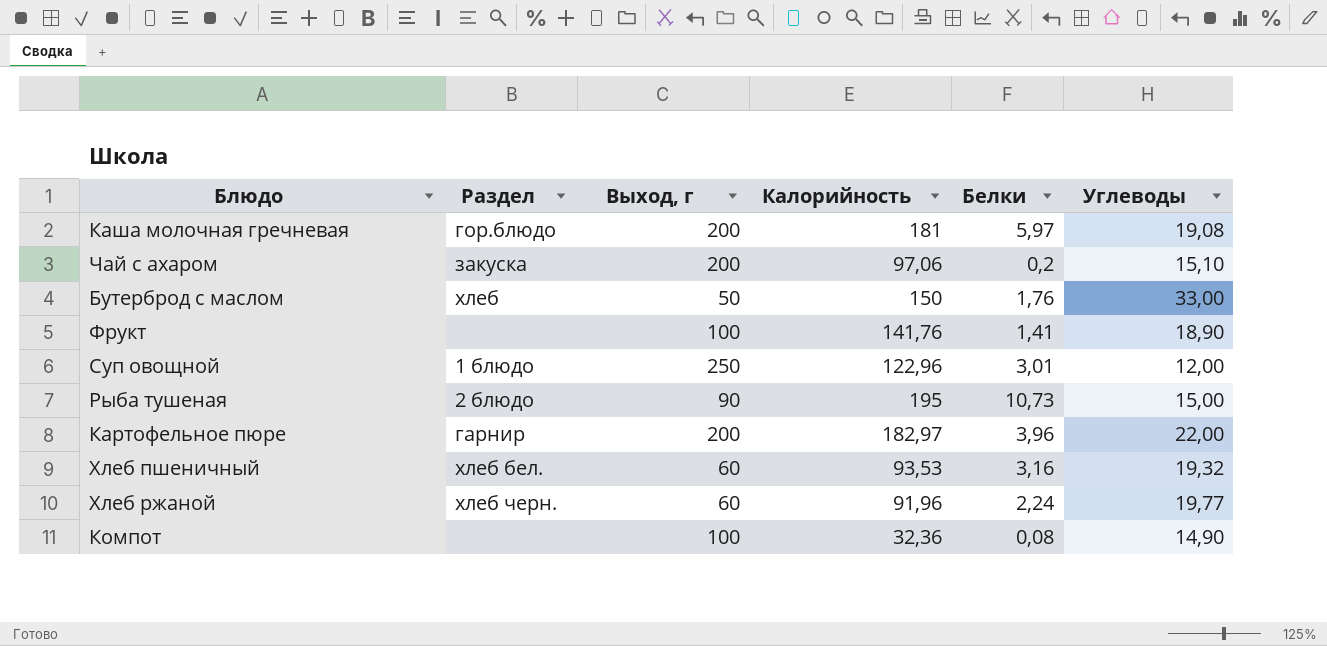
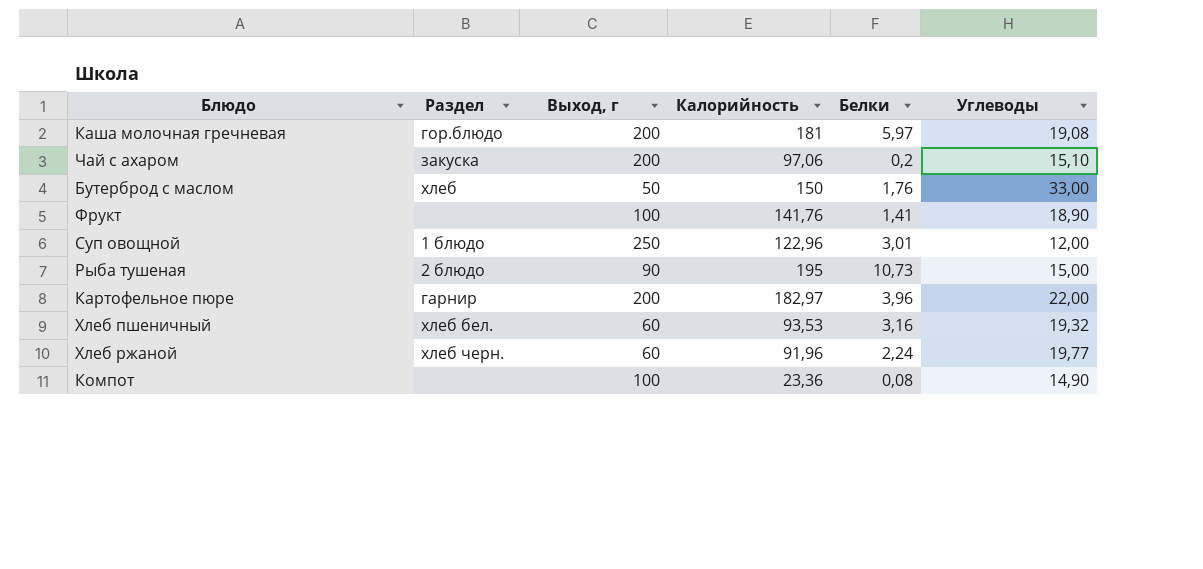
Компот | Калорийность: 32,36 -> 23,36

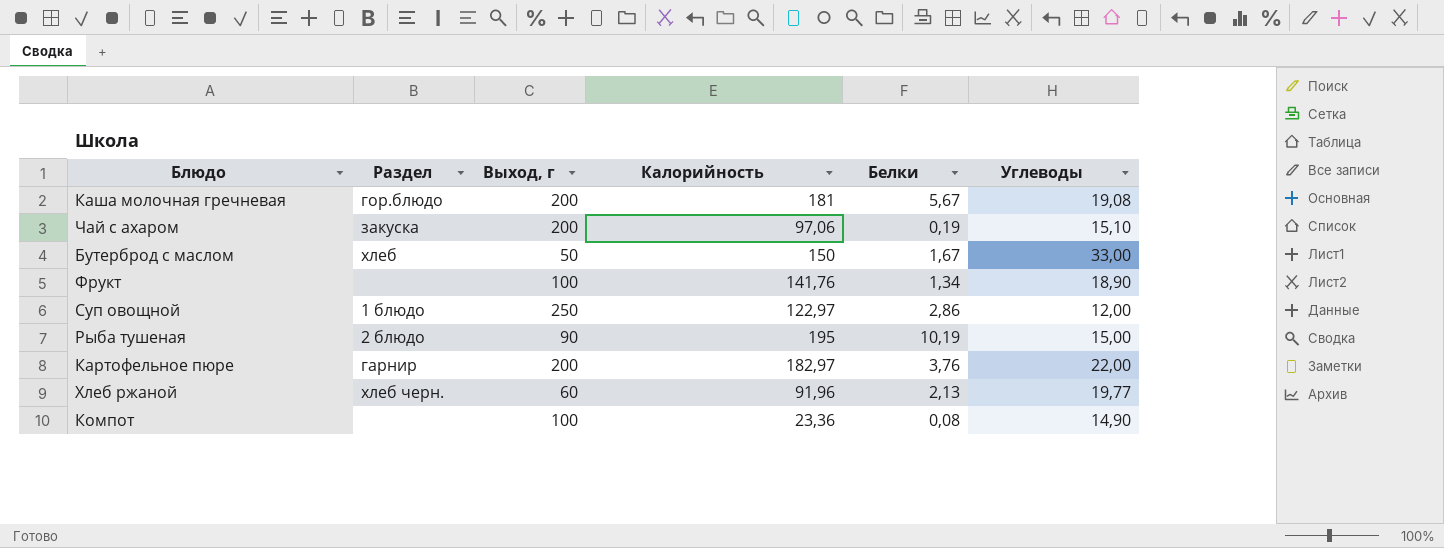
row Хлеб пшеничный: хлеб бел. | 60 | 93,53 | 3,16 | 19,32 -> none
Каша молочная гречневая | Белки: 5,97 -> 5,67
Чай с ахаром | Белки: 0,2 -> 0,19
Бутерброд с маслом | Белки: 1,76 -> 1,67
Фрукт | Белки: 1,41 -> 1,34
Суп овощной | Калорийность: 122,96 -> 122,97
Суп овощной | Белки: 3,01 -> 2,86
Рыба тушеная | Белки: 10,73 -> 10,19
Картофельное пюре | Белки: 3,96 -> 3,76
Хлеб ржаной | Белки: 2,24 -> 2,13

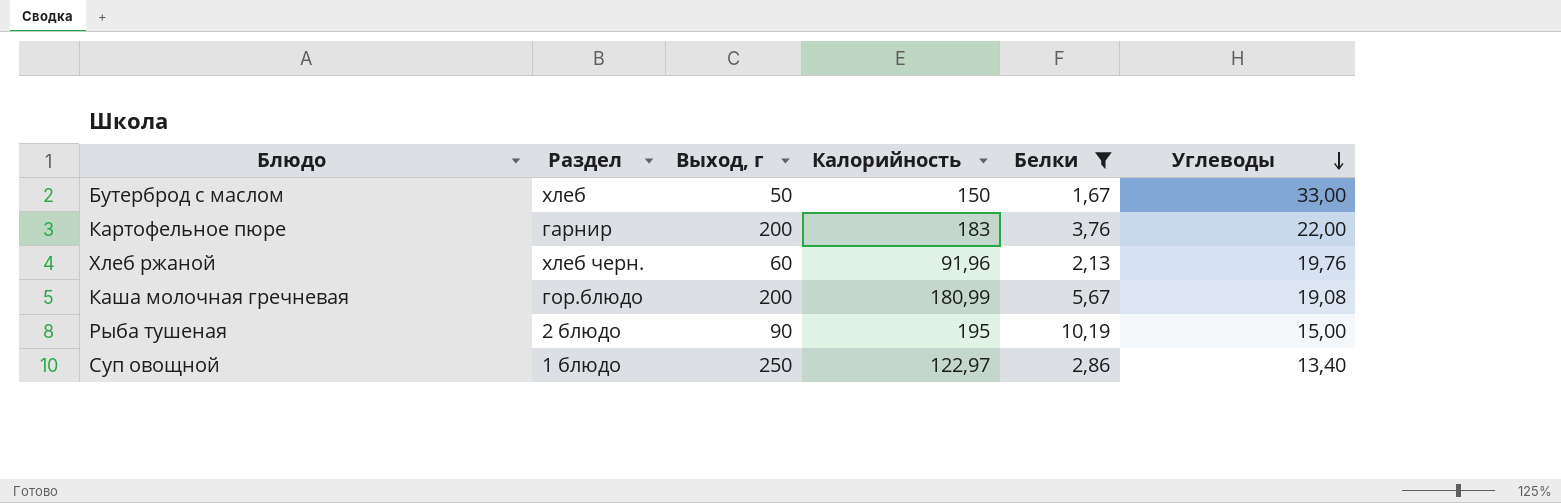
filter: none -> Белки >= 1,67
row order: none -> Углеводы descending
Картофельное пюре | Калорийность: 182,97 -> 183
Хлеб ржаной | Углеводы: 19,77 -> 19,76
Каша молочная гречневая | Калорийность: 181 -> 180,99
Суп овощной | Углеводы: 12,00 -> 13,40

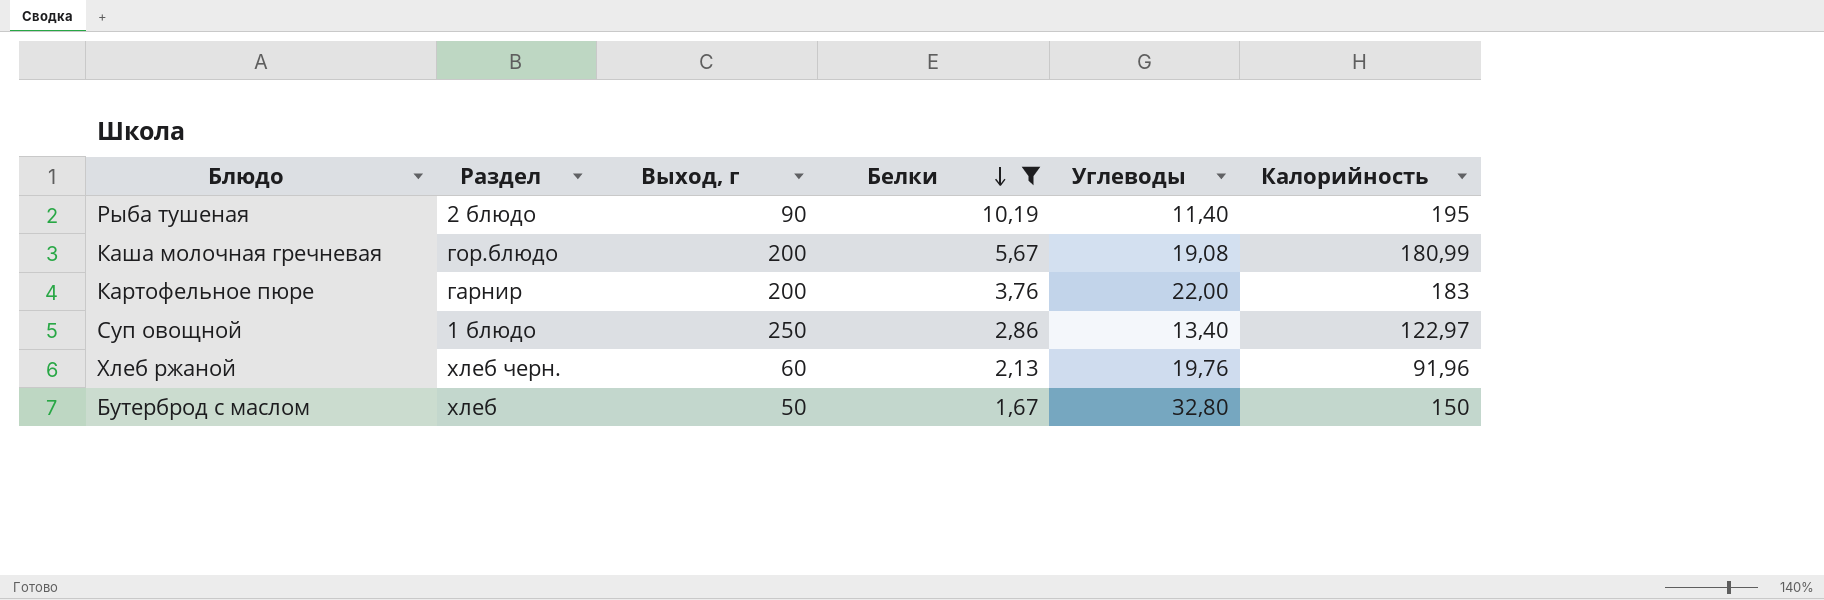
row order: Углеводы descending -> Белки descending
column Калорийность | position: 4 -> 6
Рыба тушеная | Углеводы: 15,00 -> 11,40
Бутерброд с маслом | Углеводы: 33,00 -> 32,80

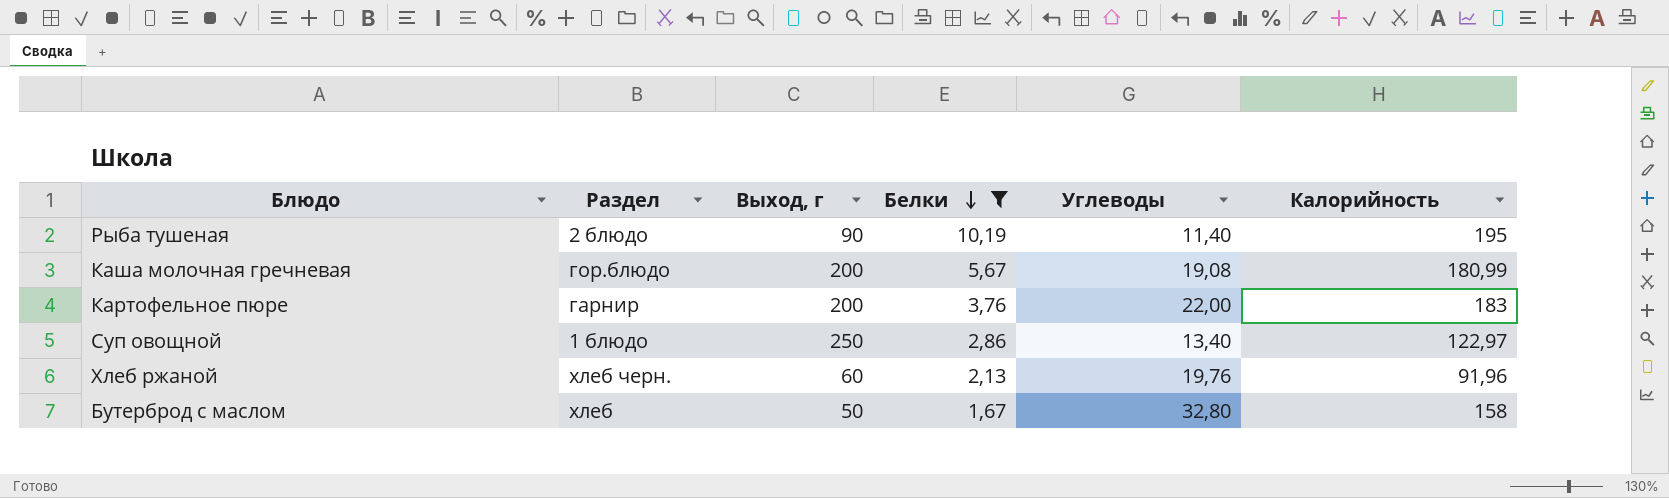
Бутерброд с маслом | Калорийность: 150 -> 158

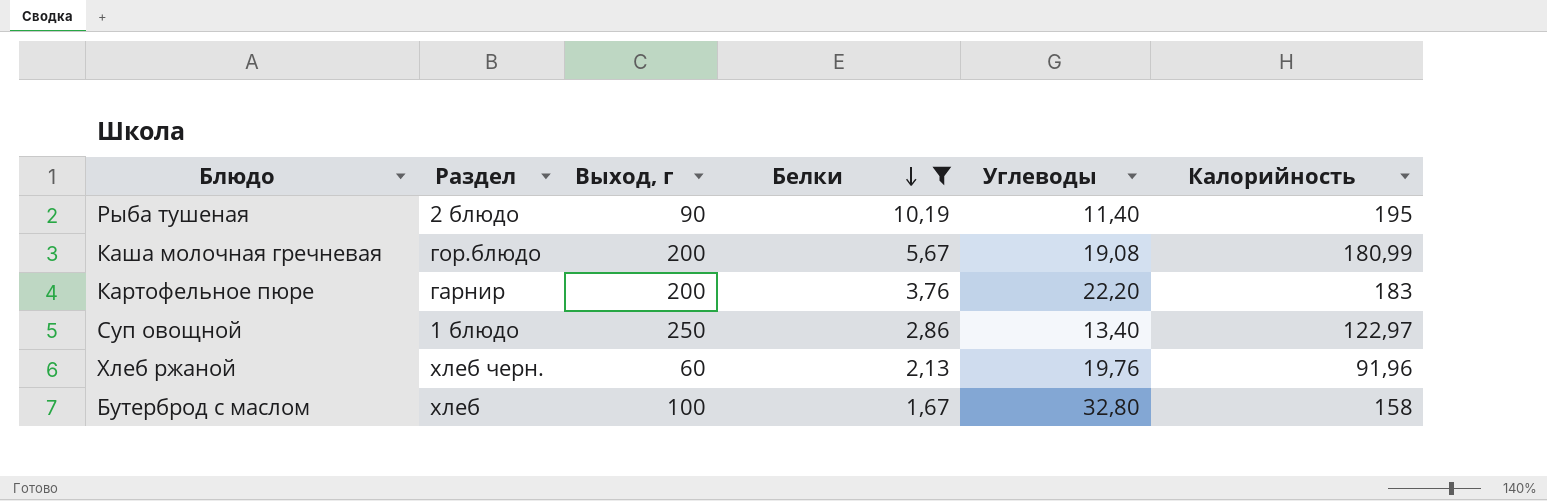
Картофельное пюре | Углеводы: 22,00 -> 22,20
Бутерброд с маслом | Выход, г: 50 -> 100

